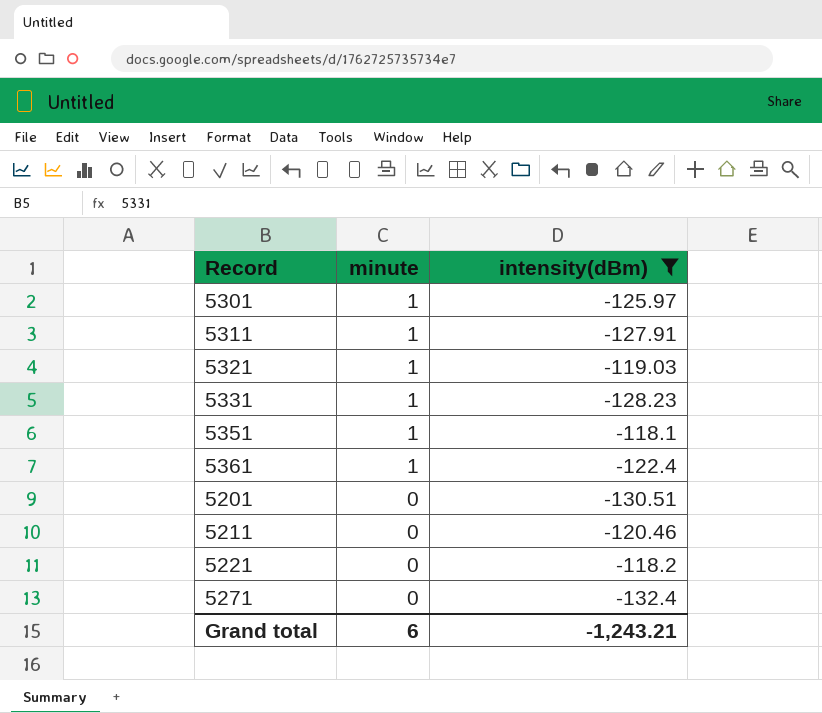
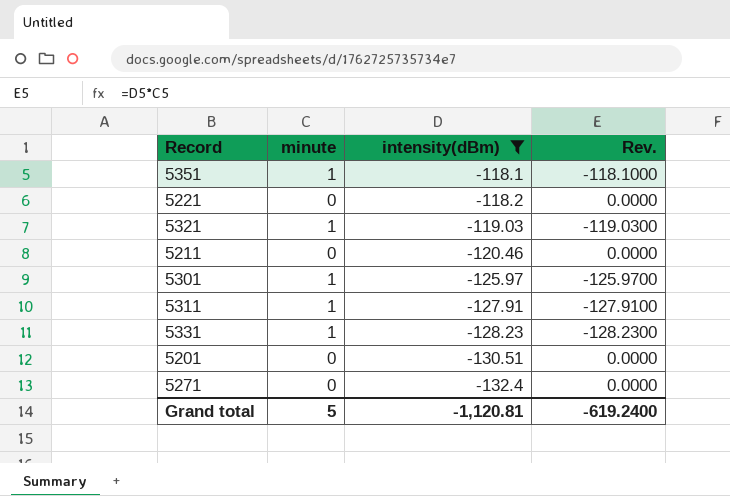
row order: minute descending -> intensity(dBm) descending
column Rev. | formula: none -> [minute] * [intensity(dBm)]
row 5361: 1 | -122.4 -> none
Grand total | minute: 6 -> 5
Grand total | intensity(dBm): -1,243.21 -> -1,120.81

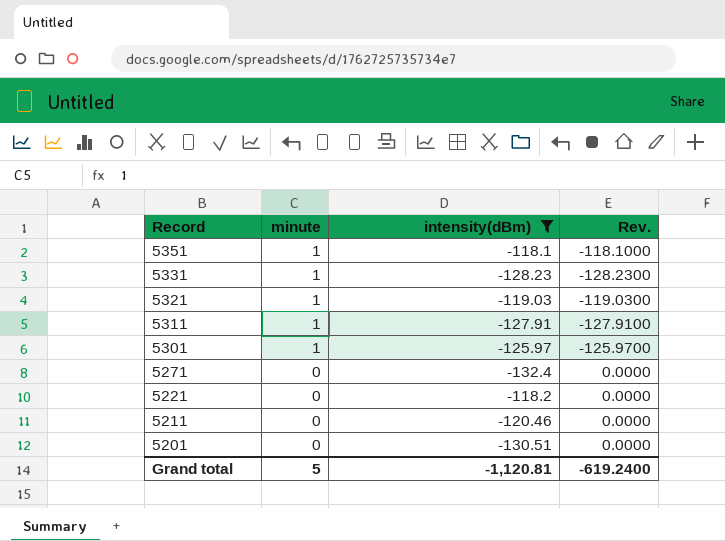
row order: intensity(dBm) descending -> Record descending

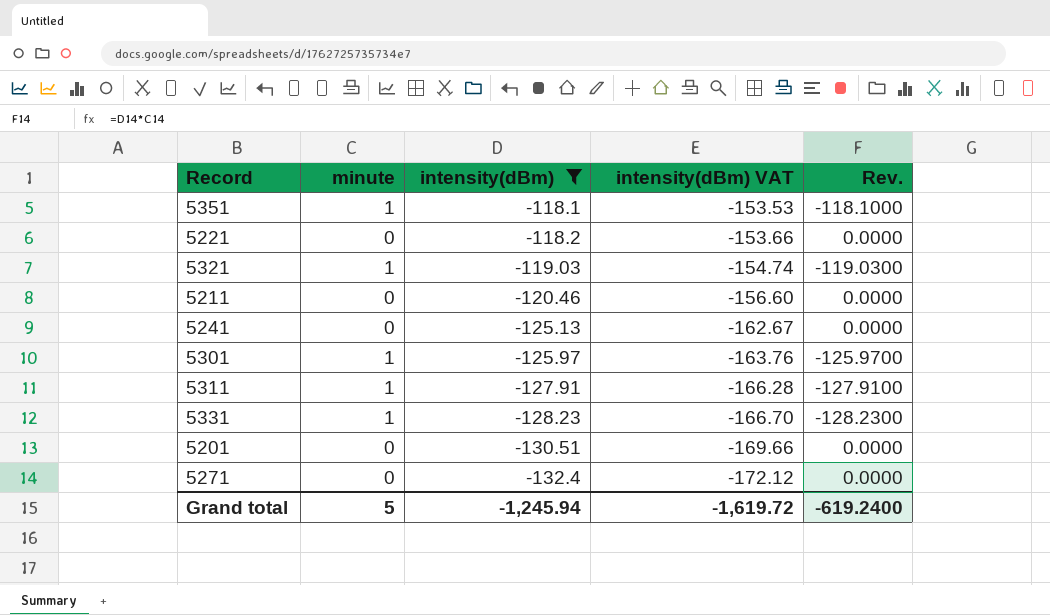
row order: Record descending -> intensity(dBm) descending
column intensity(dBm) VAT | formula: none -> [intensity(dBm)] * 1.3
row 5241: none -> 0 | -125.13 | -162.67 | 0.0000
Grand total | intensity(dBm): -1,120.81 -> -1,245.94

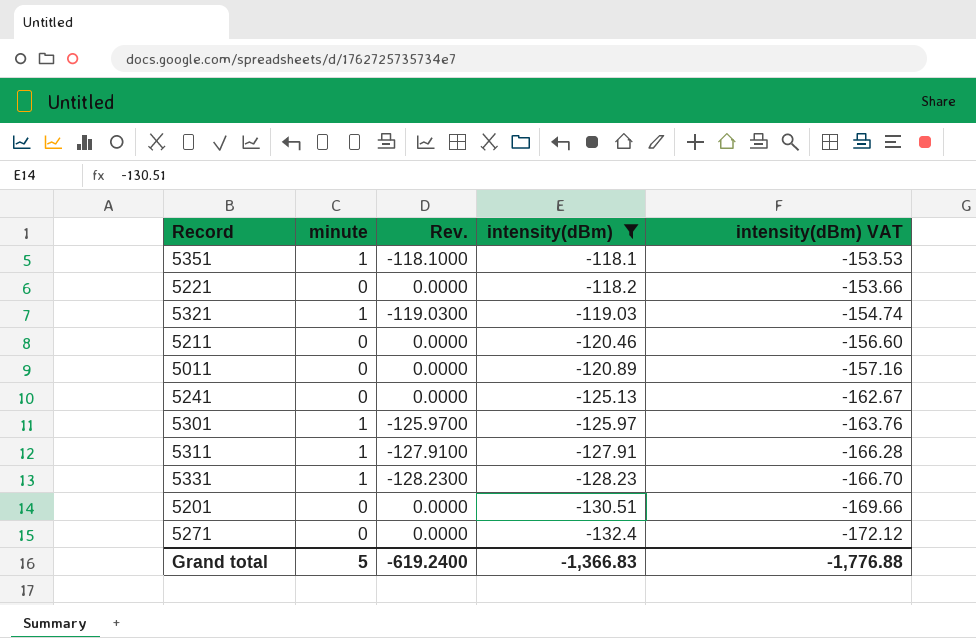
column Rev. | position: 5 -> 3
row 5011: none -> 0 | 0.0000 | -120.89 | -157.16
Grand total | intensity(dBm): -1,245.94 -> -1,366.83
Grand total | intensity(dBm) VAT: -1,619.72 -> -1,776.88

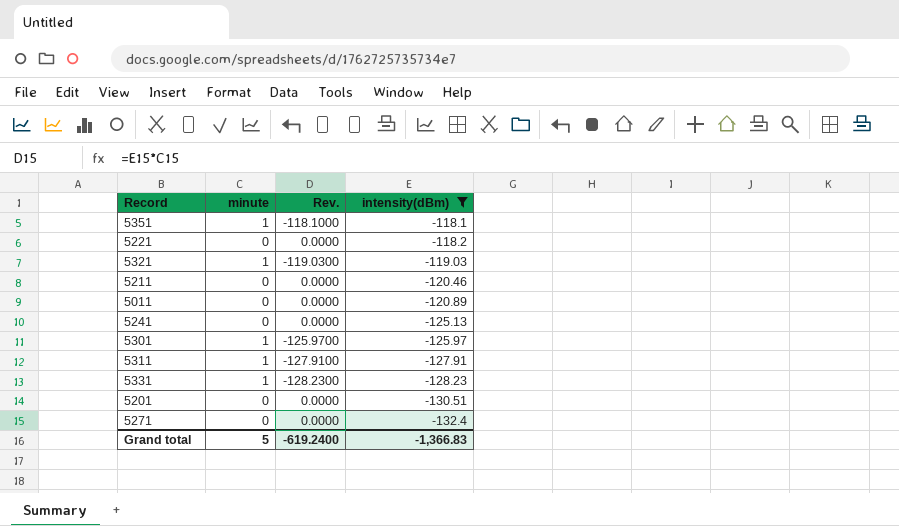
column intensity(dBm) VAT | formula: [intensity(dBm)] * 1.3 -> none

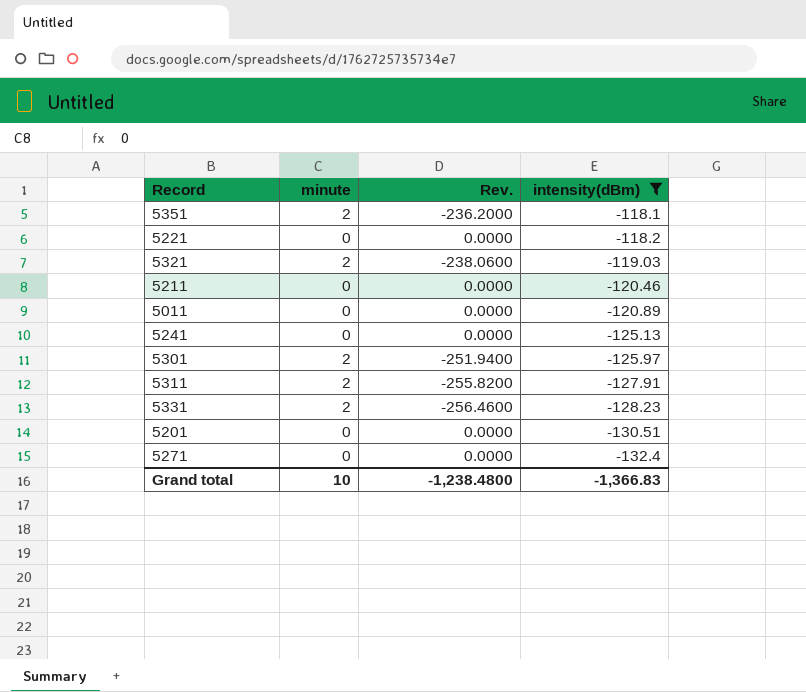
5351 | minute: 1 -> 2
5351 | Rev.: -118.1000 -> -236.2000
5321 | minute: 1 -> 2
5321 | Rev.: -119.0300 -> -238.0600
5301 | minute: 1 -> 2
5301 | Rev.: -125.9700 -> -251.9400
5311 | minute: 1 -> 2
5311 | Rev.: -127.9100 -> -255.8200
5331 | minute: 1 -> 2
5331 | Rev.: -128.2300 -> -256.4600
Grand total | minute: 5 -> 10
Grand total | Rev.: -619.2400 -> -1,238.4800

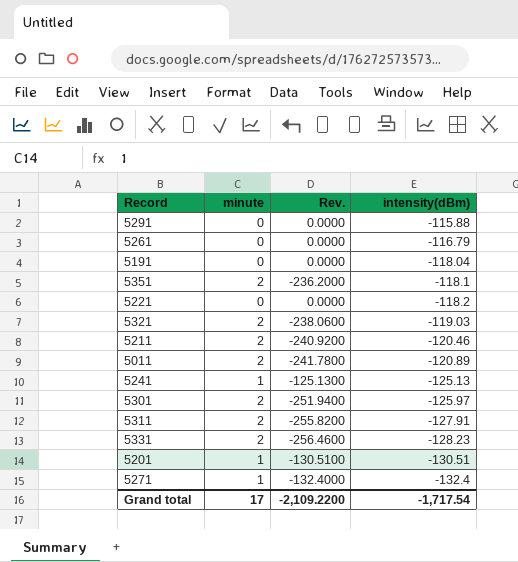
filter: intensity(dBm) <= -118.1 -> none
5211 | minute: 0 -> 2
5211 | Rev.: 0.0000 -> -240.9200
5011 | minute: 0 -> 2
5011 | Rev.: 0.0000 -> -241.7800
5241 | minute: 0 -> 1
5241 | Rev.: 0.0000 -> -125.1300
5201 | minute: 0 -> 1
5201 | Rev.: 0.0000 -> -130.5100
5271 | minute: 0 -> 1
5271 | Rev.: 0.0000 -> -132.4000
Grand total | minute: 10 -> 17
Grand total | Rev.: -1,238.4800 -> -2,109.2200
Grand total | intensity(dBm): -1,366.83 -> -1,717.54

